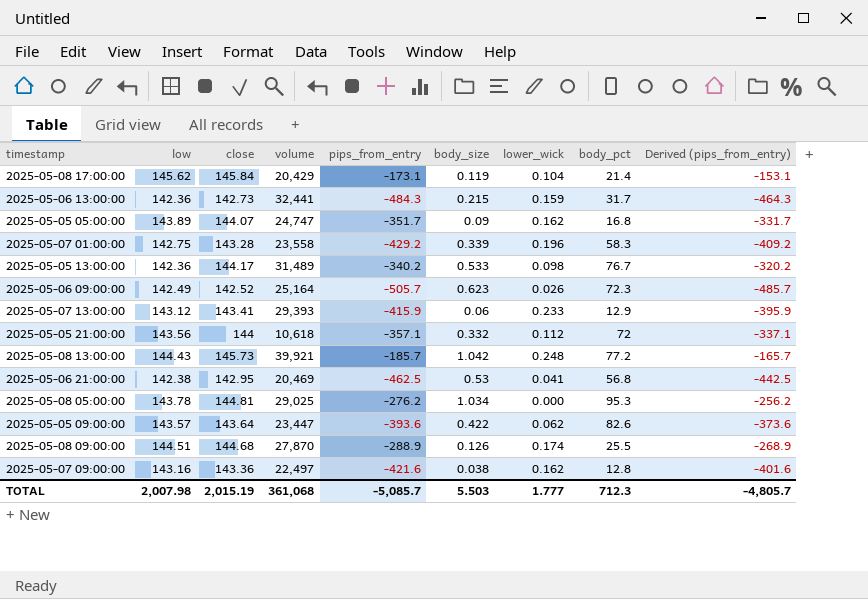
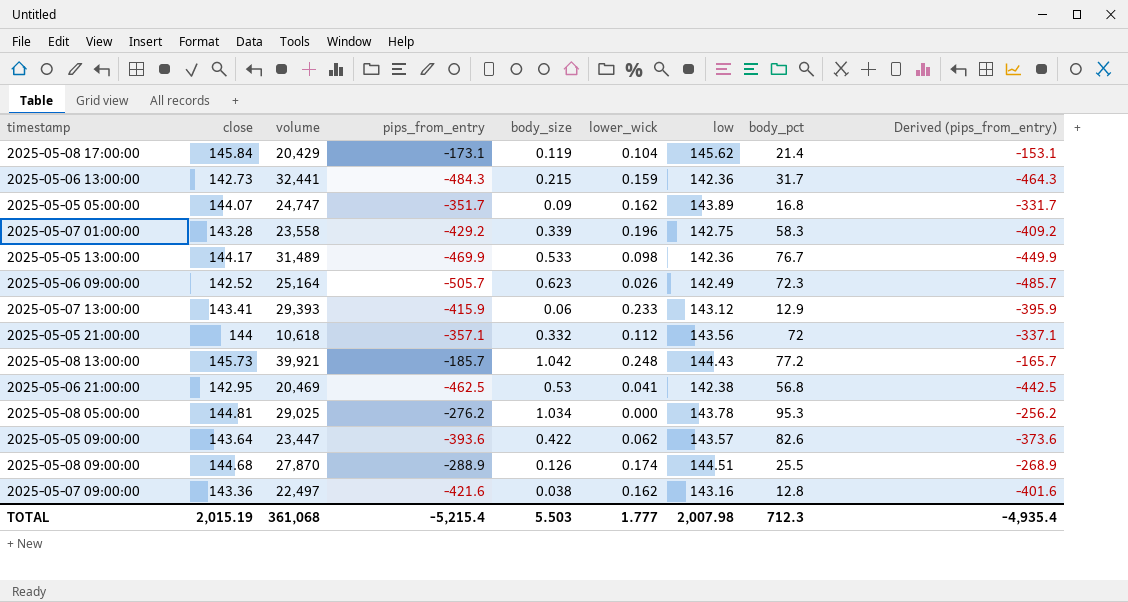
column low | position: 2 -> 7
2025-05-05 13:00:00 | pips_from_entry: -340.2 -> -469.9
2025-05-05 13:00:00 | Derived (pips_from_entry): -320.2 -> -449.9
TOTAL | pips_from_entry: -5,085.7 -> -5,215.4
TOTAL | Derived (pips_from_entry): -4,805.7 -> -4,935.4

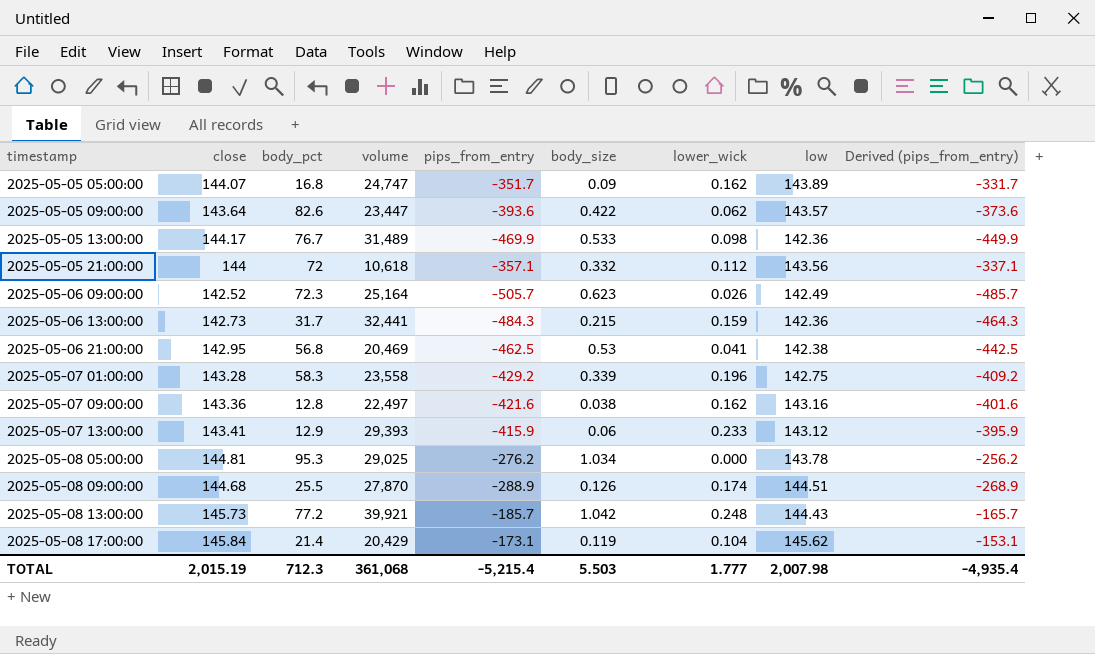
row order: none -> timestamp ascending
column body_pct | position: 8 -> 3

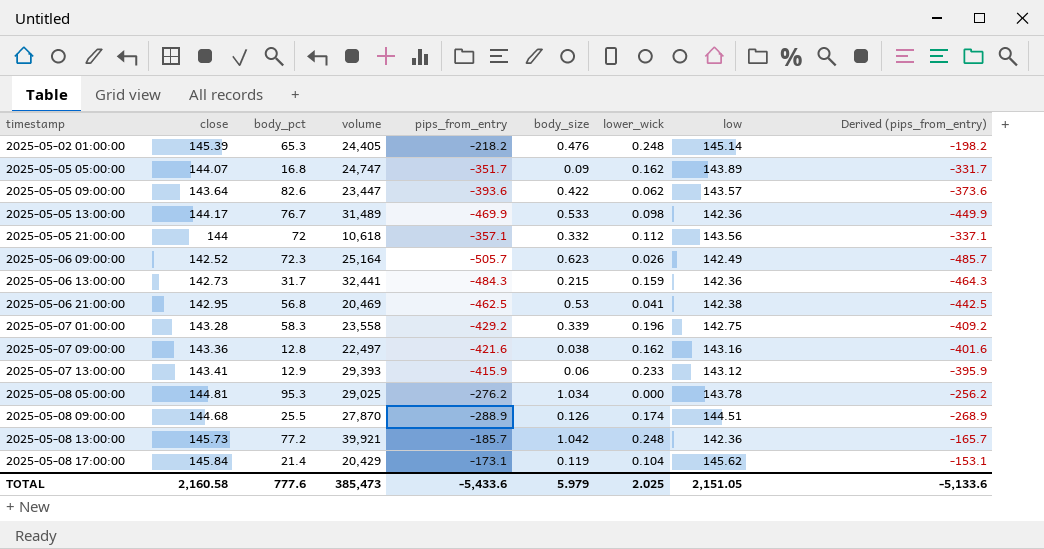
row 2025-05-02 01:00:00: none -> 145.39 | 65.3 | 24,405 | -218.2 | 0.476 | 0.248 | 145.14 | -198.2
2025-05-08 13:00:00 | low: 144.43 -> 142.36
TOTAL | close: 2,015.19 -> 2,160.58
TOTAL | body_pct: 712.3 -> 777.6
TOTAL | volume: 361,068 -> 385,473
TOTAL | pips_from_entry: -5,215.4 -> -5,433.6
TOTAL | body_size: 5.503 -> 5.979
TOTAL | lower_wick: 1.777 -> 2.025
TOTAL | low: 2,007.98 -> 2,151.05
TOTAL | Derived (pips_from_entry): -4,935.4 -> -5,133.6

